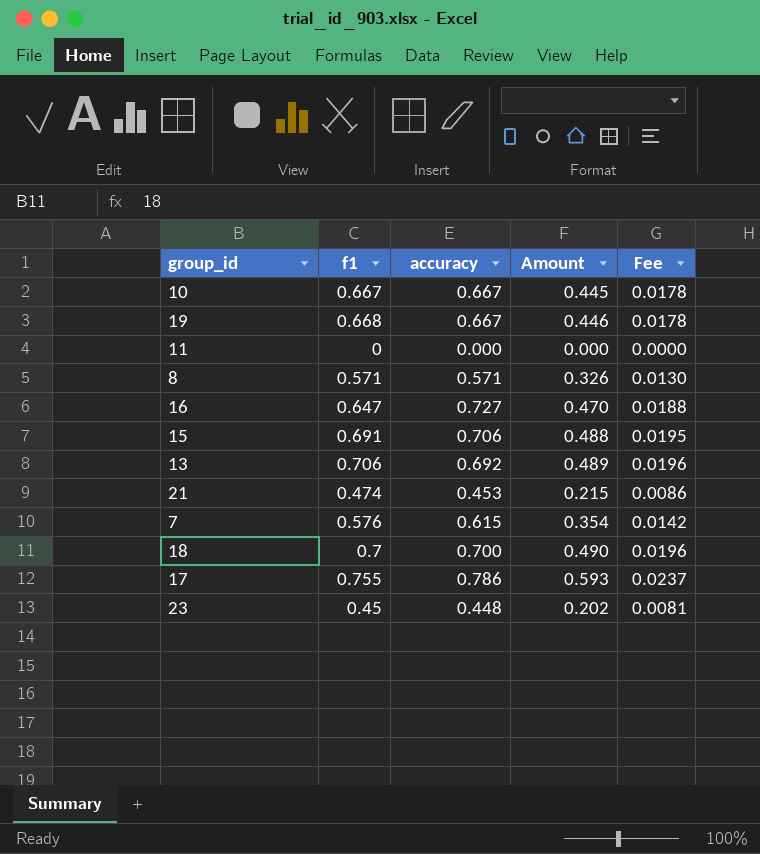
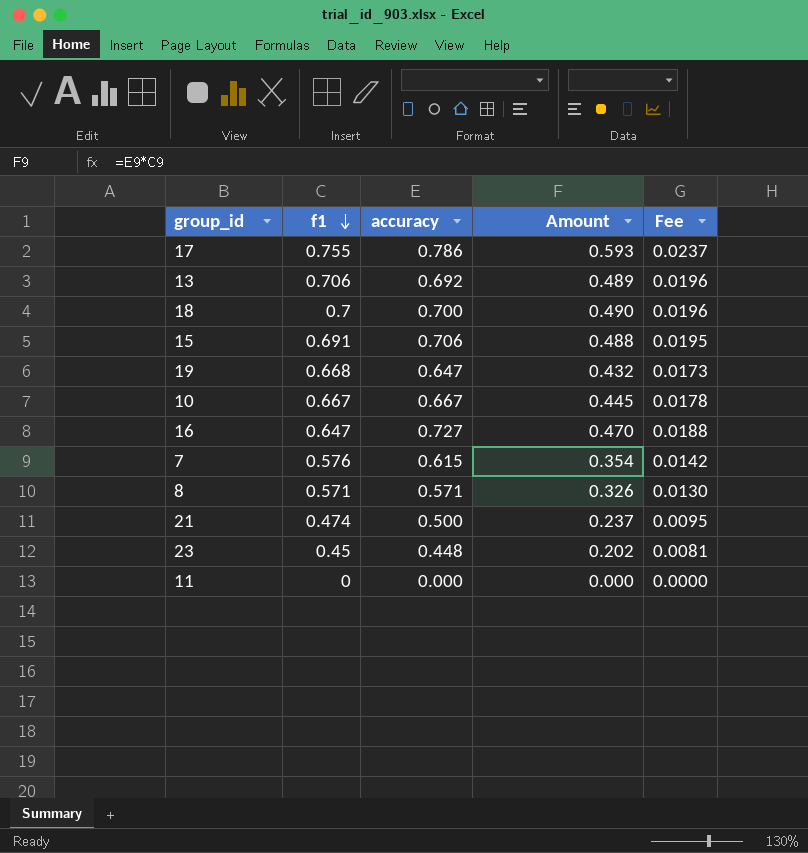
row order: none -> f1 descending
19 | accuracy: 0.667 -> 0.647
19 | Amount: 0.446 -> 0.432
19 | Fee: 0.0178 -> 0.0173
21 | accuracy: 0.453 -> 0.500
21 | Amount: 0.215 -> 0.237
21 | Fee: 0.0086 -> 0.0095

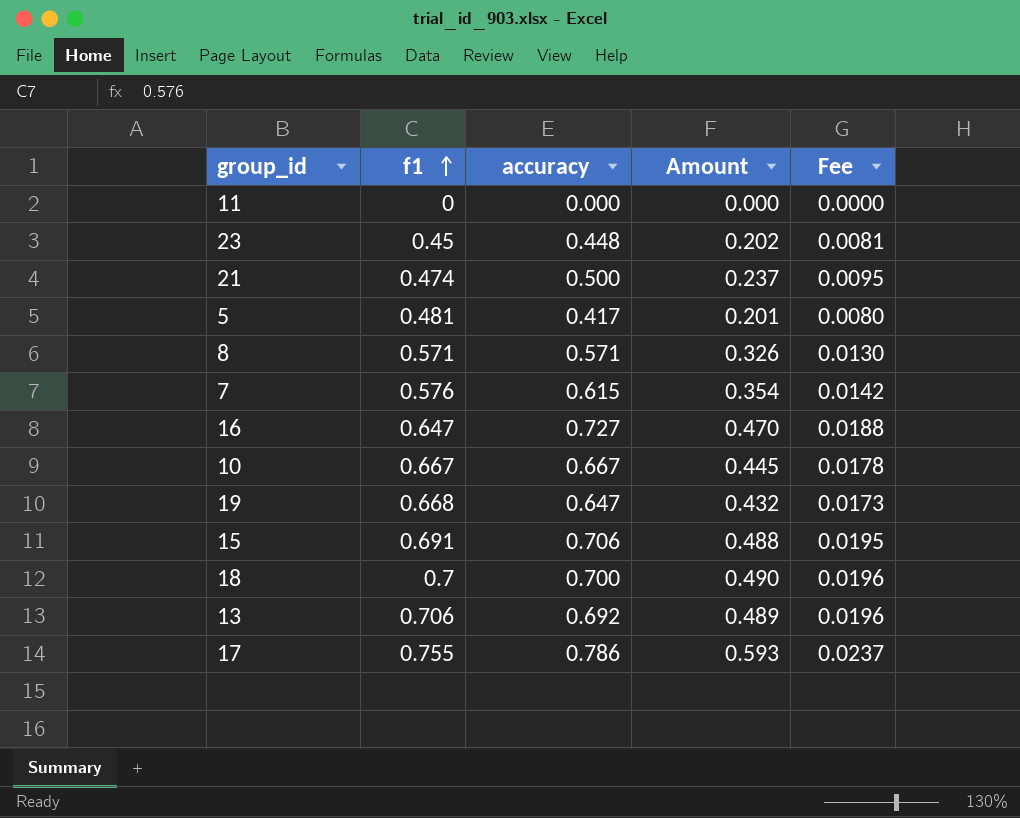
row order: f1 descending -> f1 ascending
row 5: none -> 0.481 | 0.417 | 0.201 | 0.0080

